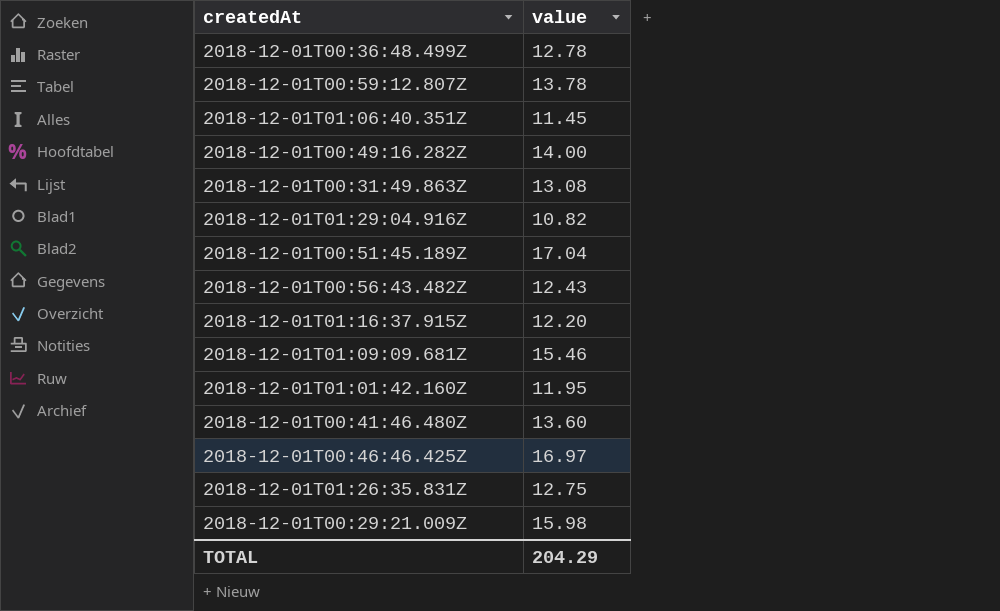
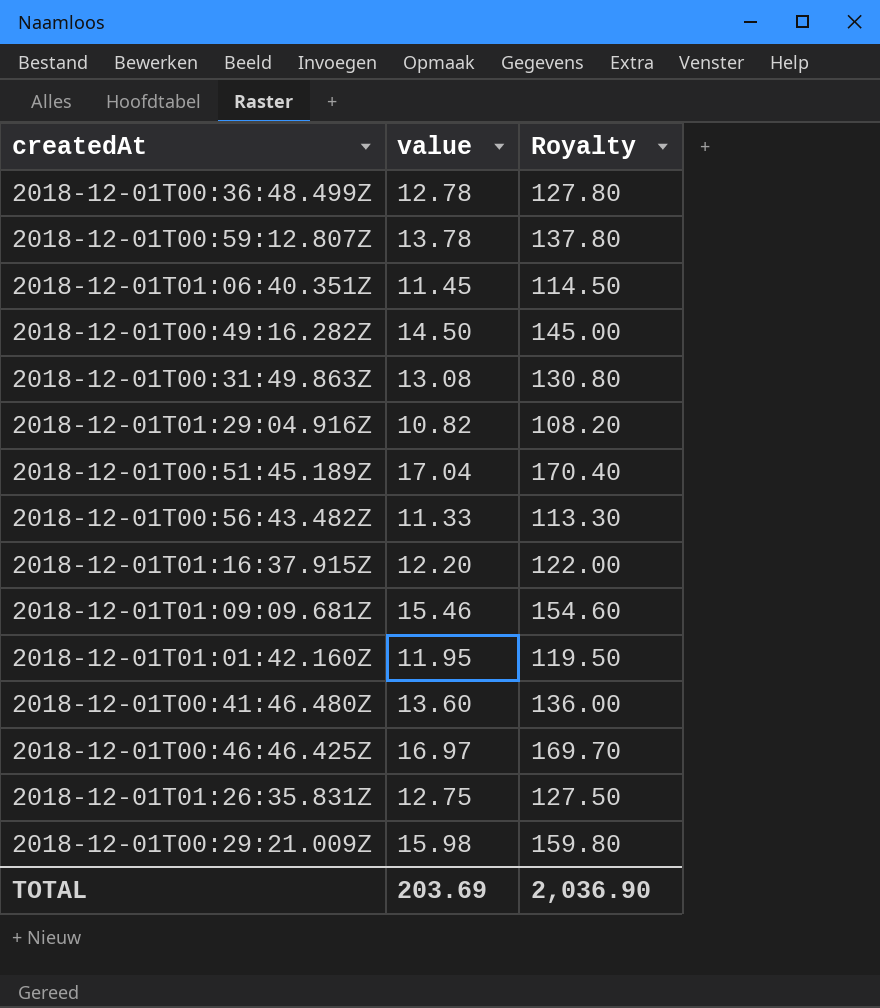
column Royalty | formula: none -> [value] * 10
2018-12-01T00:49:16.282Z | value: 14.00 -> 14.50
2018-12-01T00:56:43.482Z | value: 12.43 -> 11.33
TOTAL | value: 204.29 -> 203.69

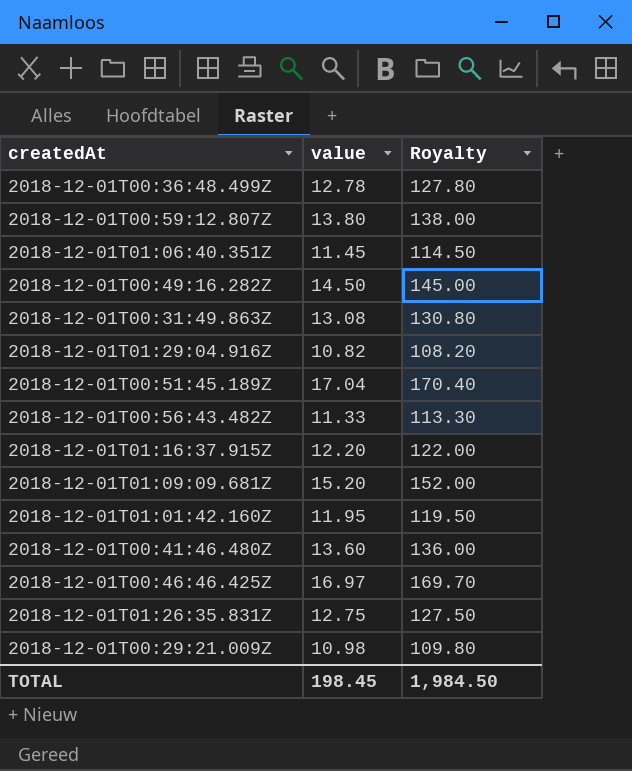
2018-12-01T00:59:12.807Z | value: 13.78 -> 13.80
2018-12-01T00:59:12.807Z | Royalty: 137.80 -> 138.00
2018-12-01T01:09:09.681Z | value: 15.46 -> 15.20
2018-12-01T01:09:09.681Z | Royalty: 154.60 -> 152.00
2018-12-01T00:29:21.009Z | value: 15.98 -> 10.98
2018-12-01T00:29:21.009Z | Royalty: 159.80 -> 109.80
TOTAL | value: 203.69 -> 198.45
TOTAL | Royalty: 2,036.90 -> 1,984.50

